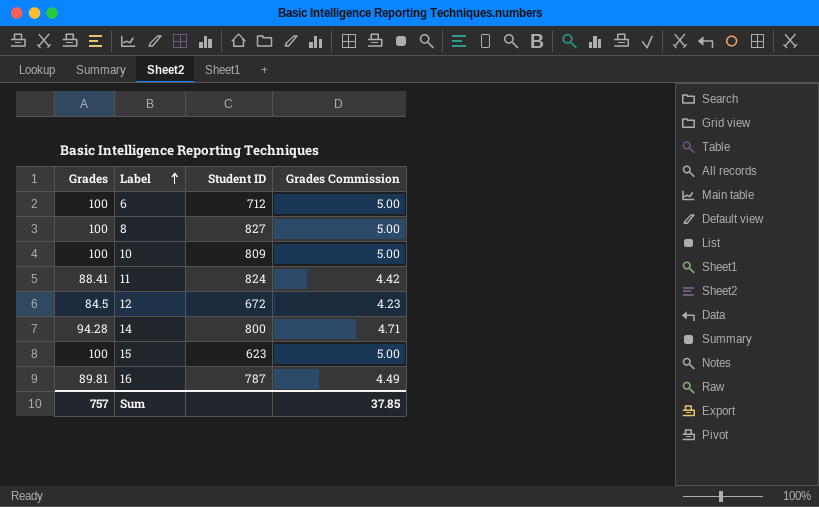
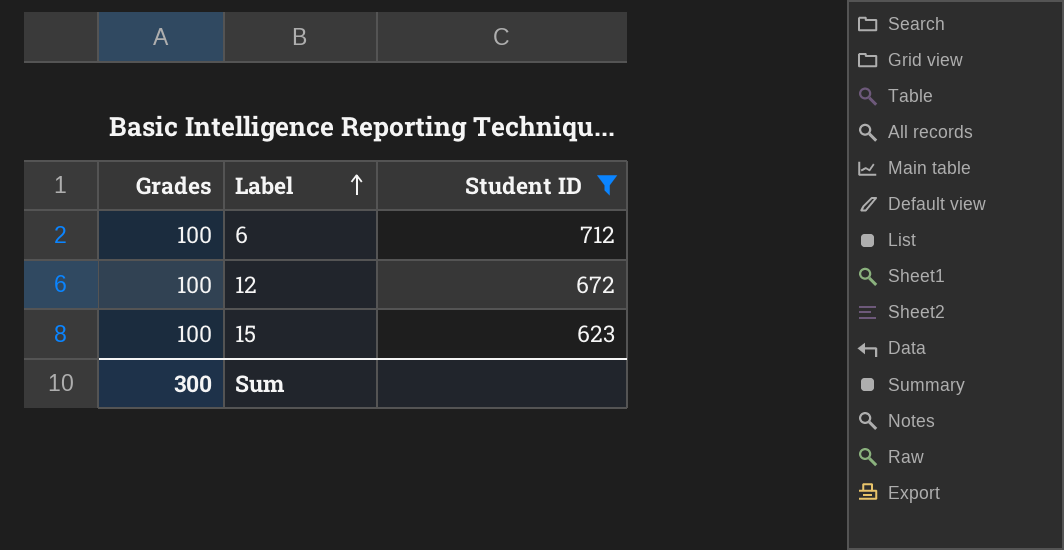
filter: none -> Student ID <= 712
column Grades Commission | formula: [Grades] * 0.05 -> none
12 | Grades: 84.5 -> 100
Sum | Grades: 757 -> 300

